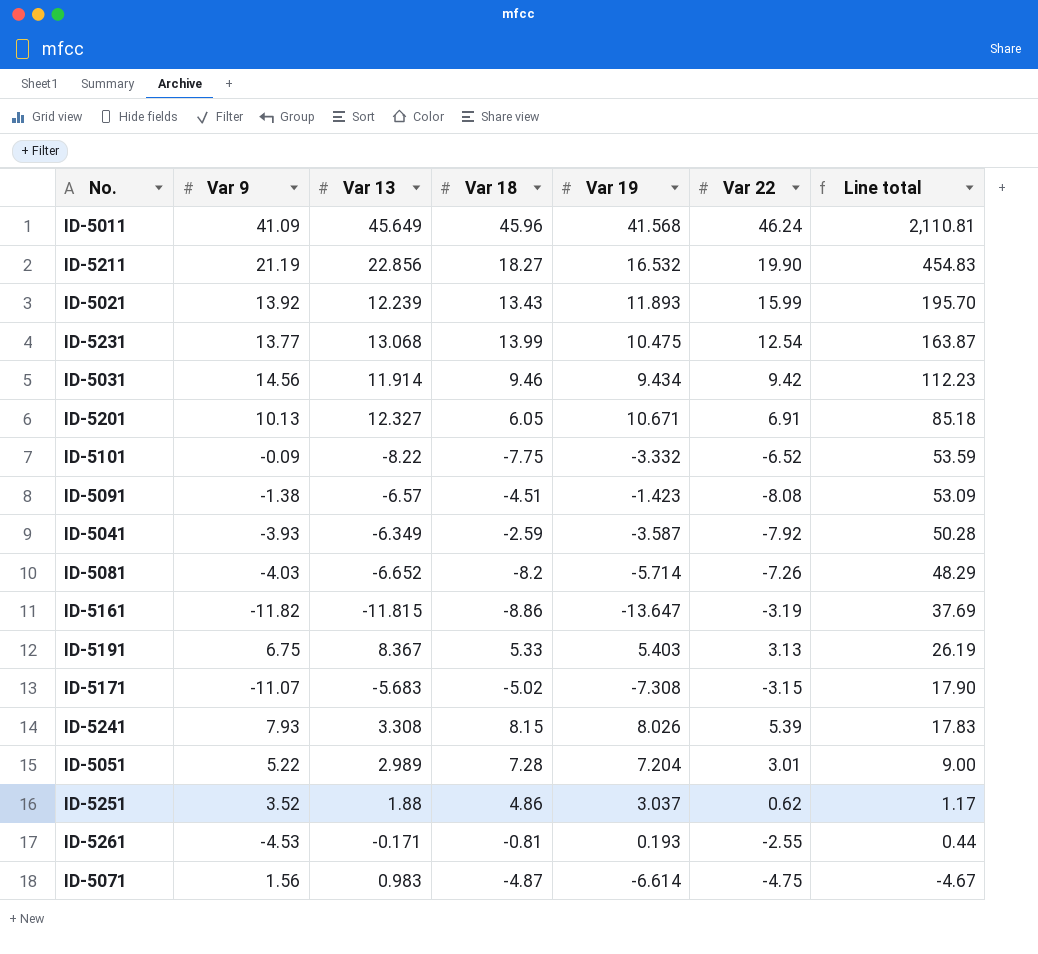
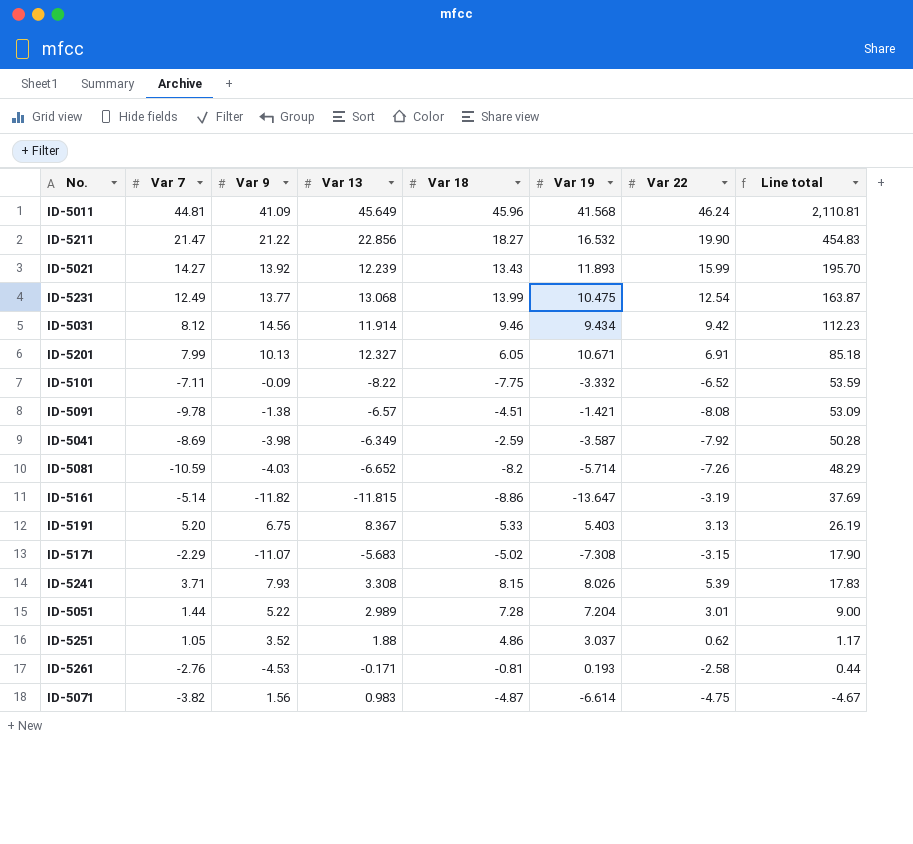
column Var 7 | position: none -> 2
ID-5211 | Var 9: 21.19 -> 21.22
ID-5091 | Var 19: -1.423 -> -1.421
ID-5041 | Var 9: -3.93 -> -3.98
ID-5261 | Var 22: -2.55 -> -2.58

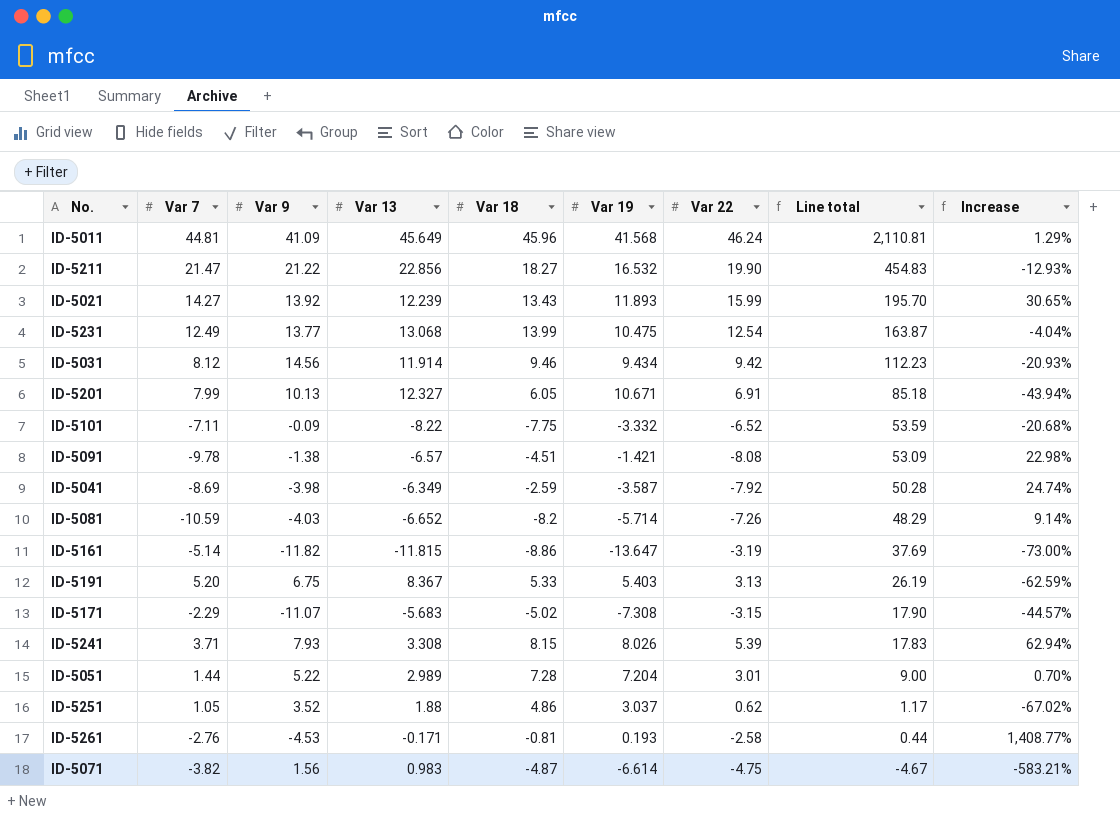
column Increase | formula: none -> ([Var 22] - [Var 13]) / [Var 13]

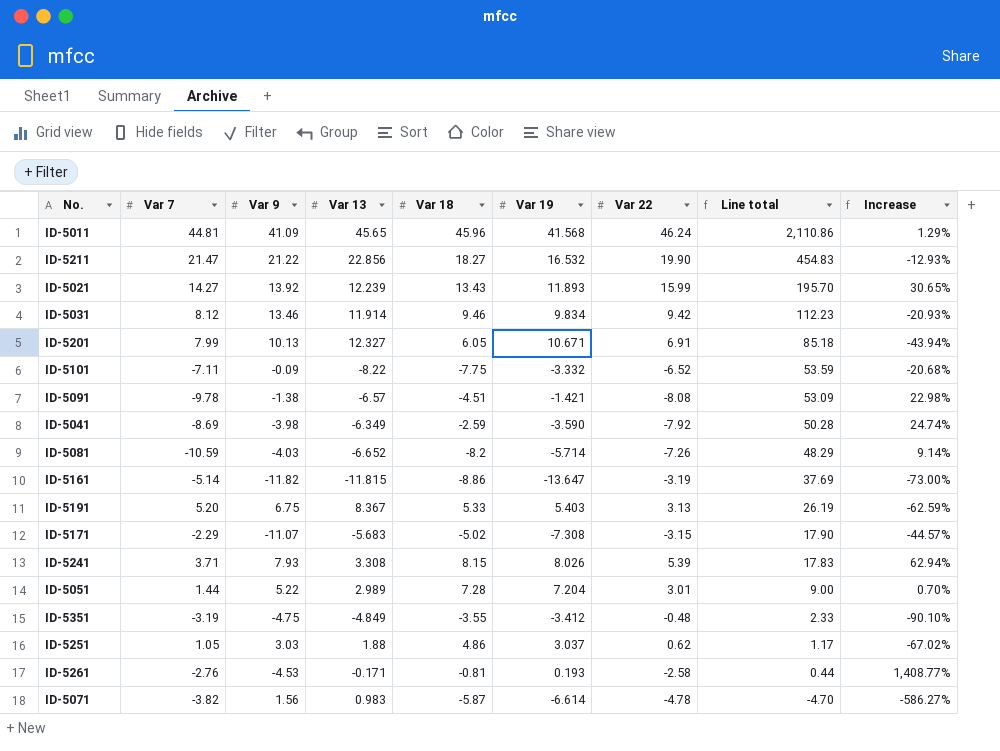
row ID-5231: 12.49 | 13.77 | 13.068 | 13.99 | 10.475 | 12.54 | 163.87 | -4.04% -> none
ID-5011 | Var 13: 45.649 -> 45.65
ID-5011 | Line total: 2,110.81 -> 2,110.86
ID-5031 | Var 9: 14.56 -> 13.46
ID-5031 | Var 19: 9.434 -> 9.834
ID-5041 | Var 19: -3.587 -> -3.590
row ID-5351: none -> -3.19 | -4.75 | -4.849 | -3.55 | -3.412 | -0.48 | 2.33 | -90.10%
ID-5251 | Var 9: 3.52 -> 3.03
ID-5071 | Var 18: -4.87 -> -5.87
ID-5071 | Var 22: -4.75 -> -4.78
ID-5071 | Line total: -4.67 -> -4.70
ID-5071 | Increase: -583.21% -> -586.27%

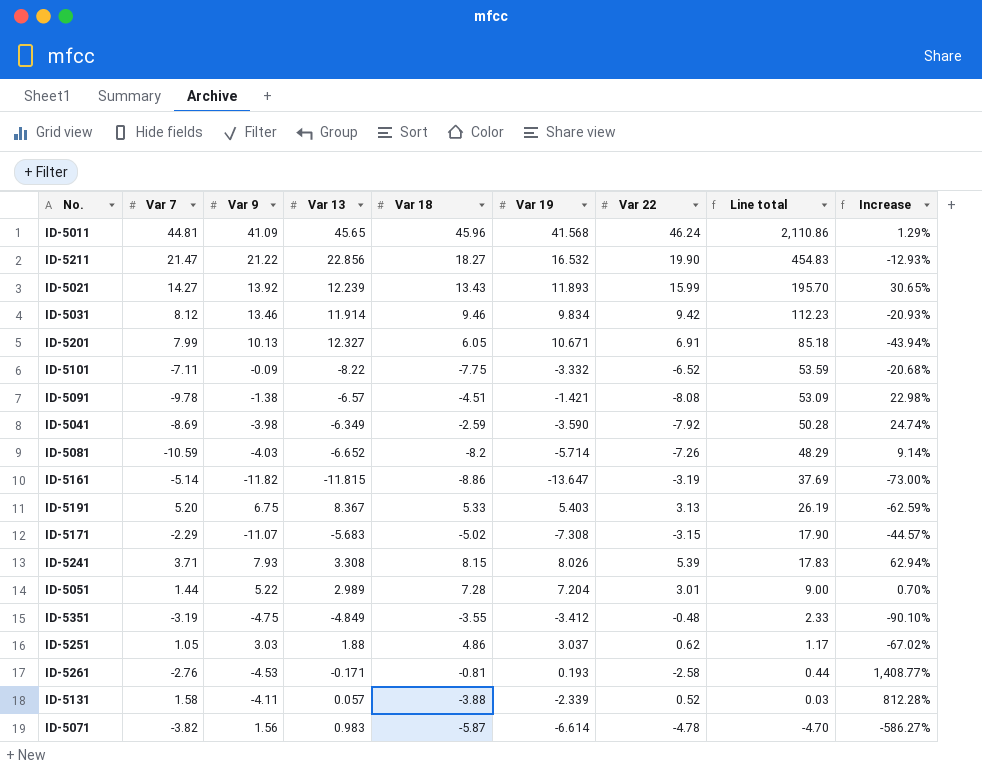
row ID-5131: none -> 1.58 | -4.11 | 0.057 | -3.88 | -2.339 | 0.52 | 0.03 | 812.28%

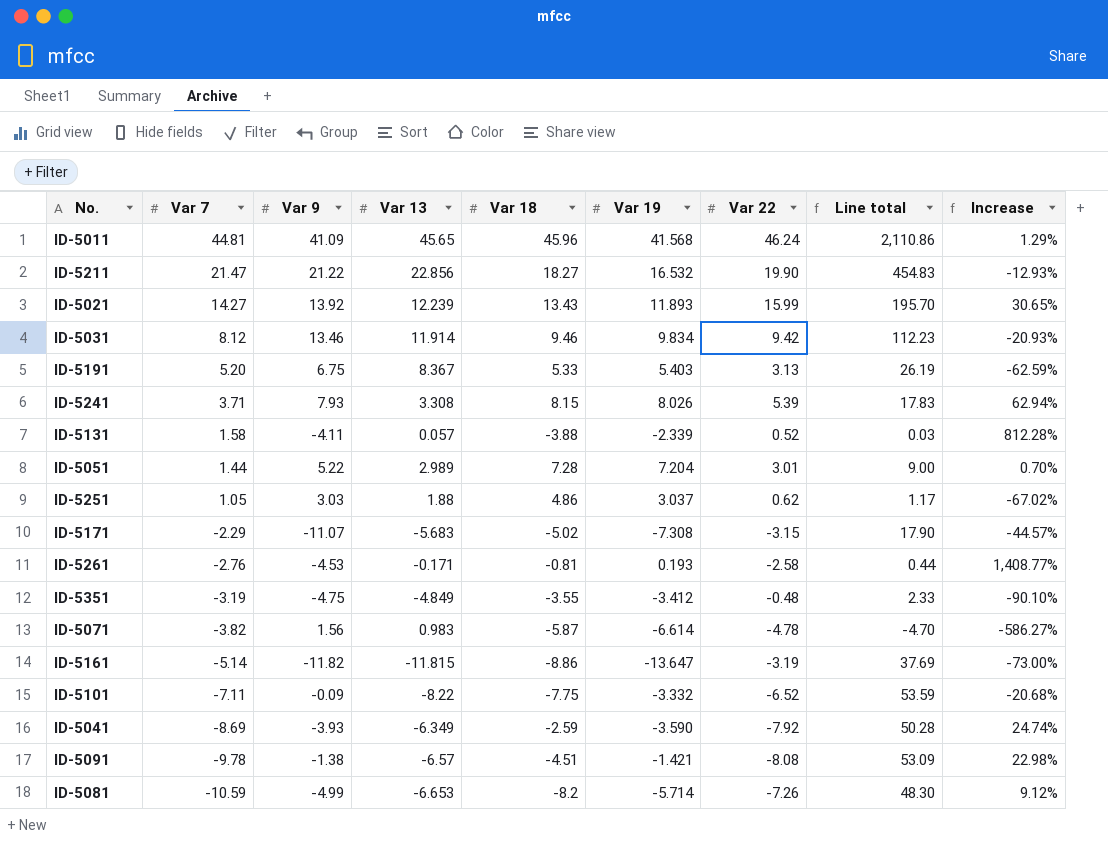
row order: Line total descending -> Var 7 descending
row ID-5201: 7.99 | 10.13 | 12.327 | 6.05 | 10.671 | 6.91 | 85.18 | -43.94% -> none
ID-5041 | Var 9: -3.98 -> -3.93
ID-5081 | Var 9: -4.03 -> -4.99
ID-5081 | Var 13: -6.652 -> -6.653
ID-5081 | Line total: 48.29 -> 48.30
ID-5081 | Increase: 9.14% -> 9.12%

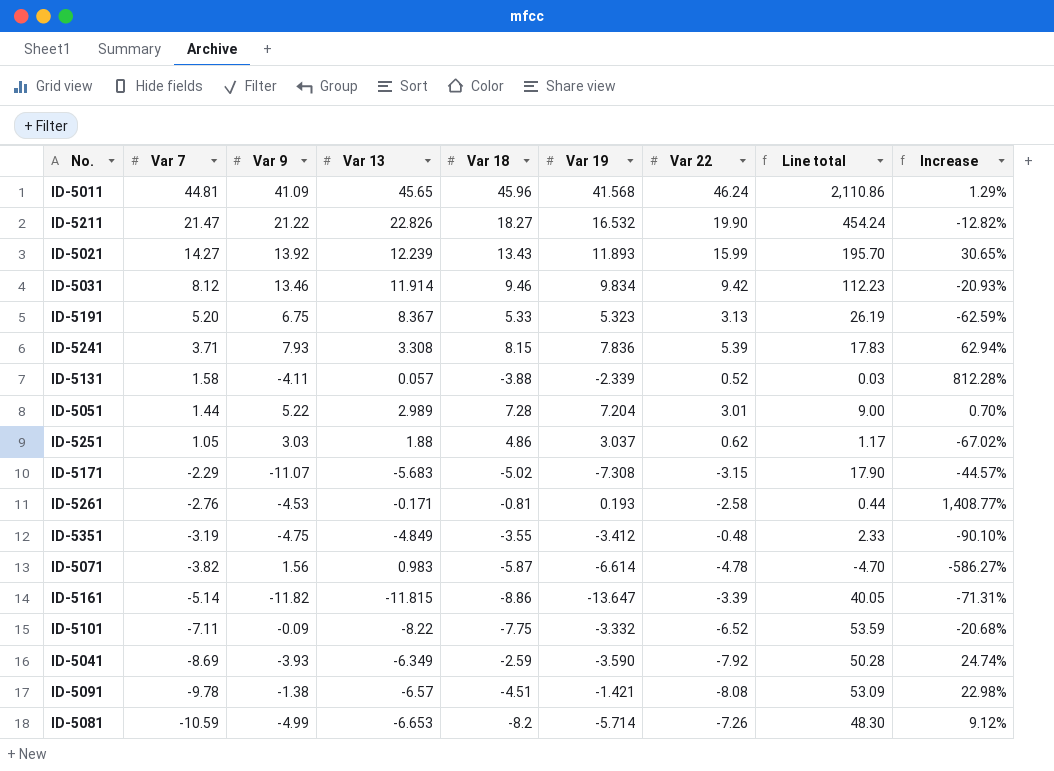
ID-5211 | Var 13: 22.856 -> 22.826
ID-5211 | Line total: 454.83 -> 454.24
ID-5211 | Increase: -12.93% -> -12.82%
ID-5191 | Var 19: 5.403 -> 5.323
ID-5241 | Var 19: 8.026 -> 7.836
ID-5161 | Var 22: -3.19 -> -3.39
ID-5161 | Line total: 37.69 -> 40.05
ID-5161 | Increase: -73.00% -> -71.31%

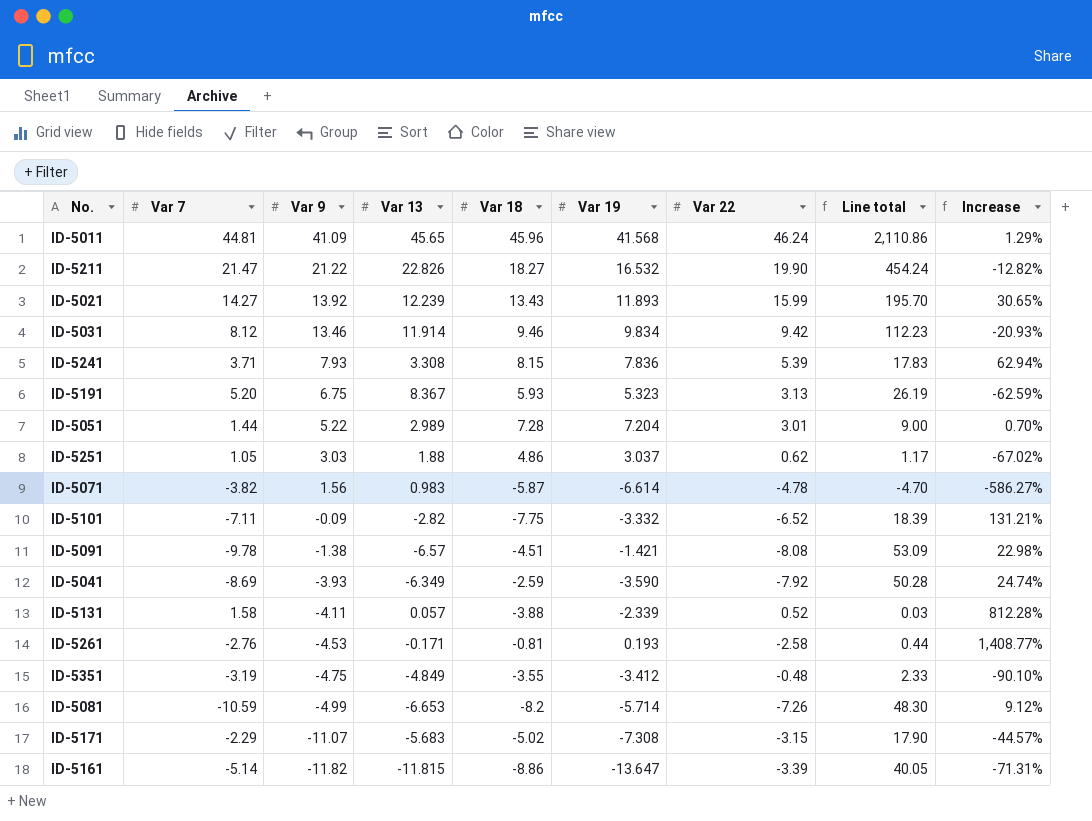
row order: Var 7 descending -> Var 9 descending
ID-5191 | Var 18: 5.33 -> 5.93
ID-5101 | Var 13: -8.22 -> -2.82
ID-5101 | Line total: 53.59 -> 18.39
ID-5101 | Increase: -20.68% -> 131.21%

